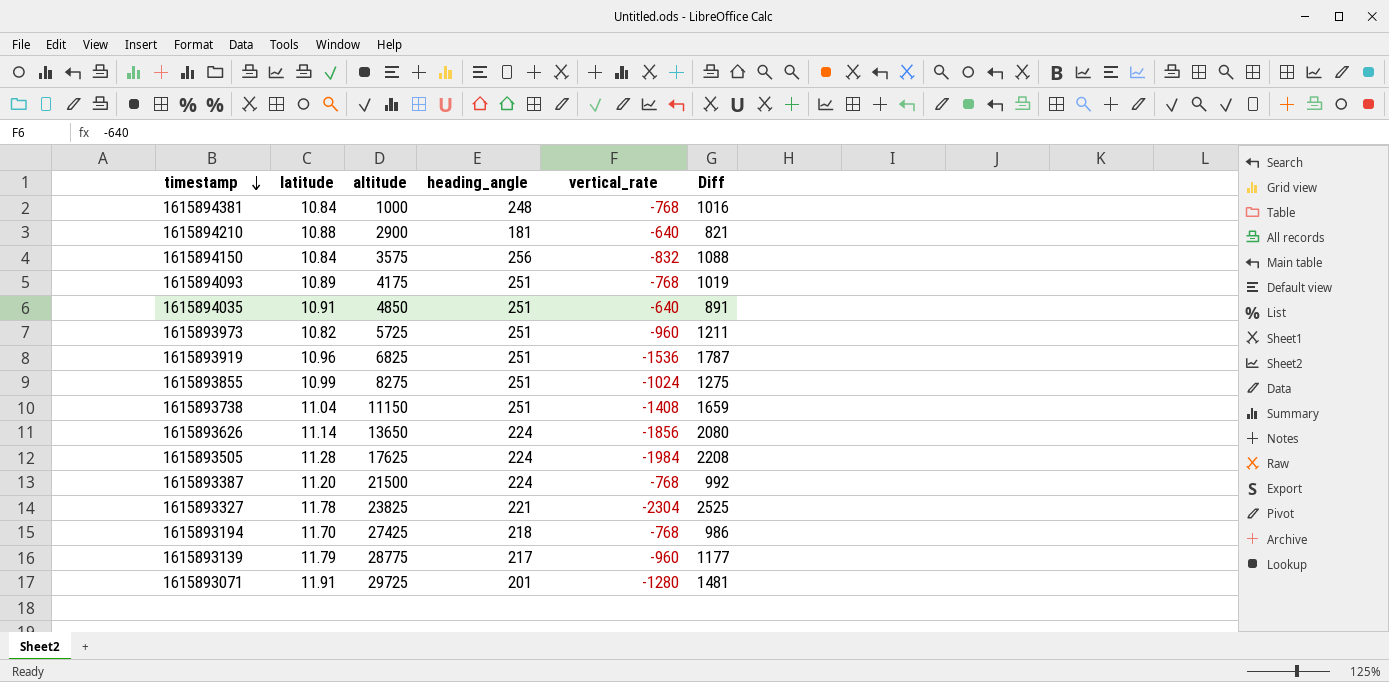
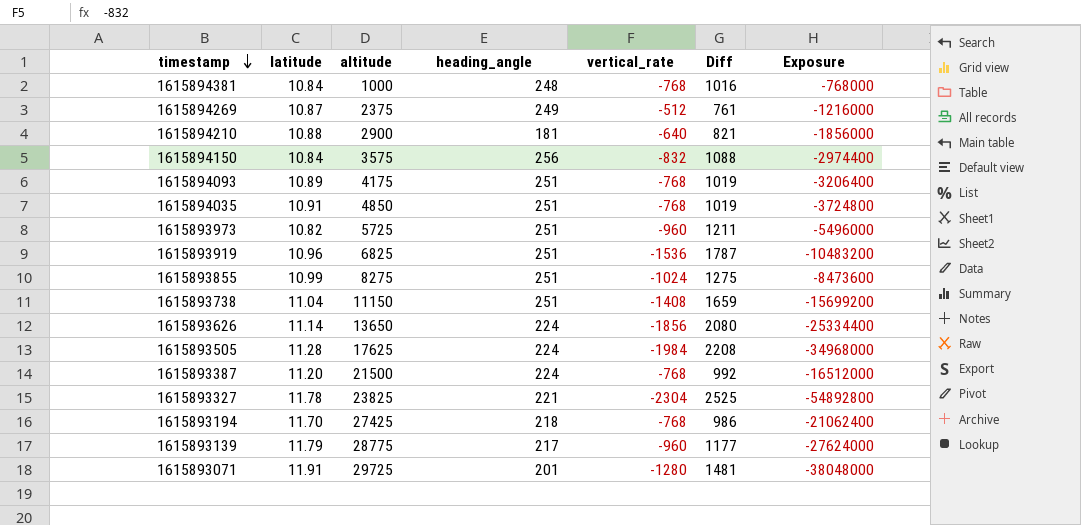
column Exposure | formula: none -> [altitude] * [vertical_rate]
row 1615894269: none -> 10.87 | 2375 | 249 | -512 | 761 | -1216000
1615894035 | vertical_rate: -640 -> -768
1615894035 | Diff: 891 -> 1019

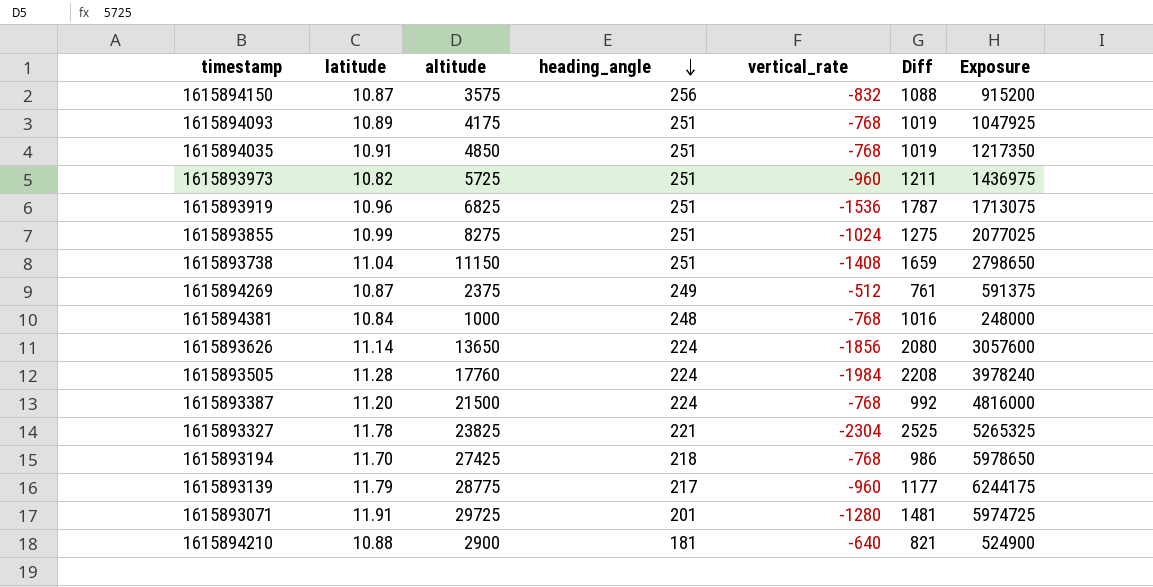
row order: timestamp descending -> heading_angle descending
column Exposure | formula: [altitude] * [vertical_rate] -> [altitude] * [heading_angle]
1615894150 | latitude: 10.84 -> 10.87
1615893505 | altitude: 17625 -> 17760

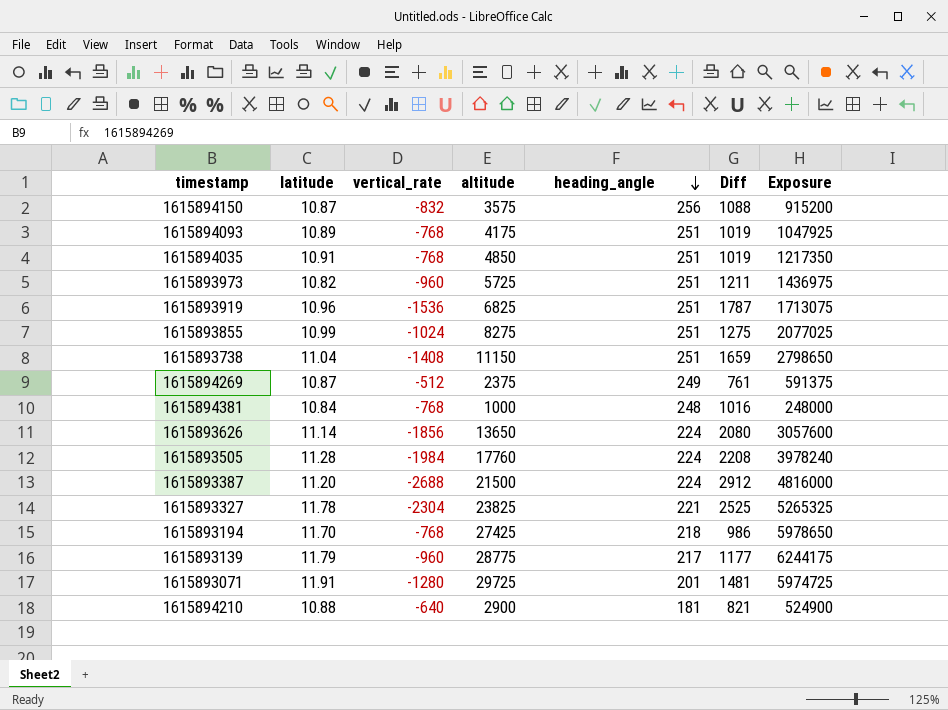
column vertical_rate | position: 5 -> 3
1615893387 | vertical_rate: -768 -> -2688
1615893387 | Diff: 992 -> 2912

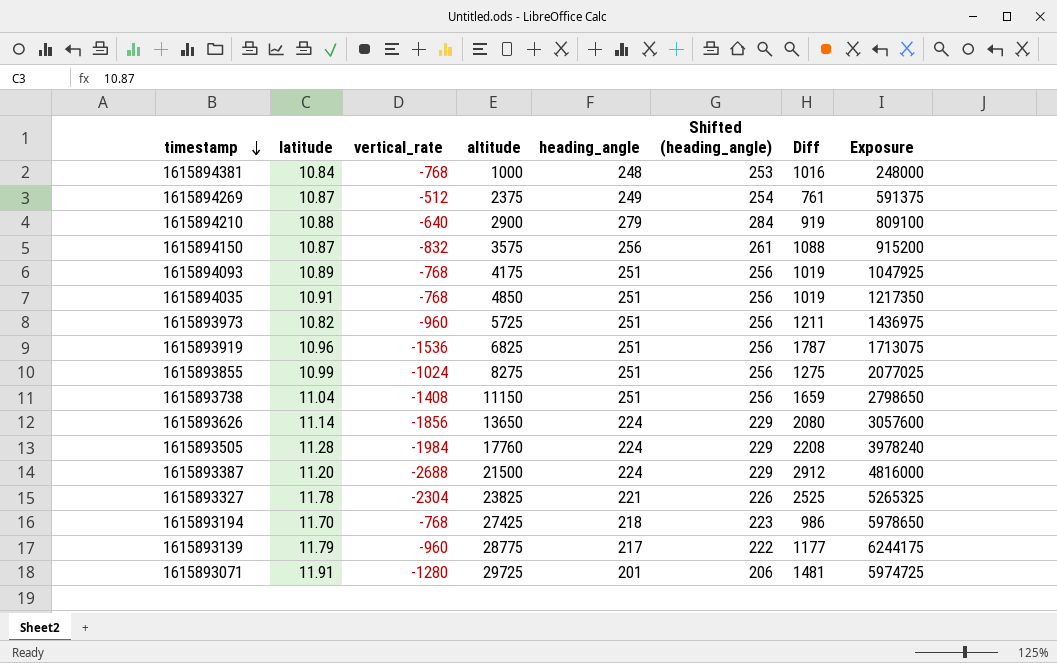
row order: heading_angle descending -> timestamp descending
column Shifted (heading_angle) | formula: none -> [heading_angle] + 5
1615894210 | heading_angle: 181 -> 279
1615894210 | Diff: 821 -> 919
1615894210 | Exposure: 524900 -> 809100

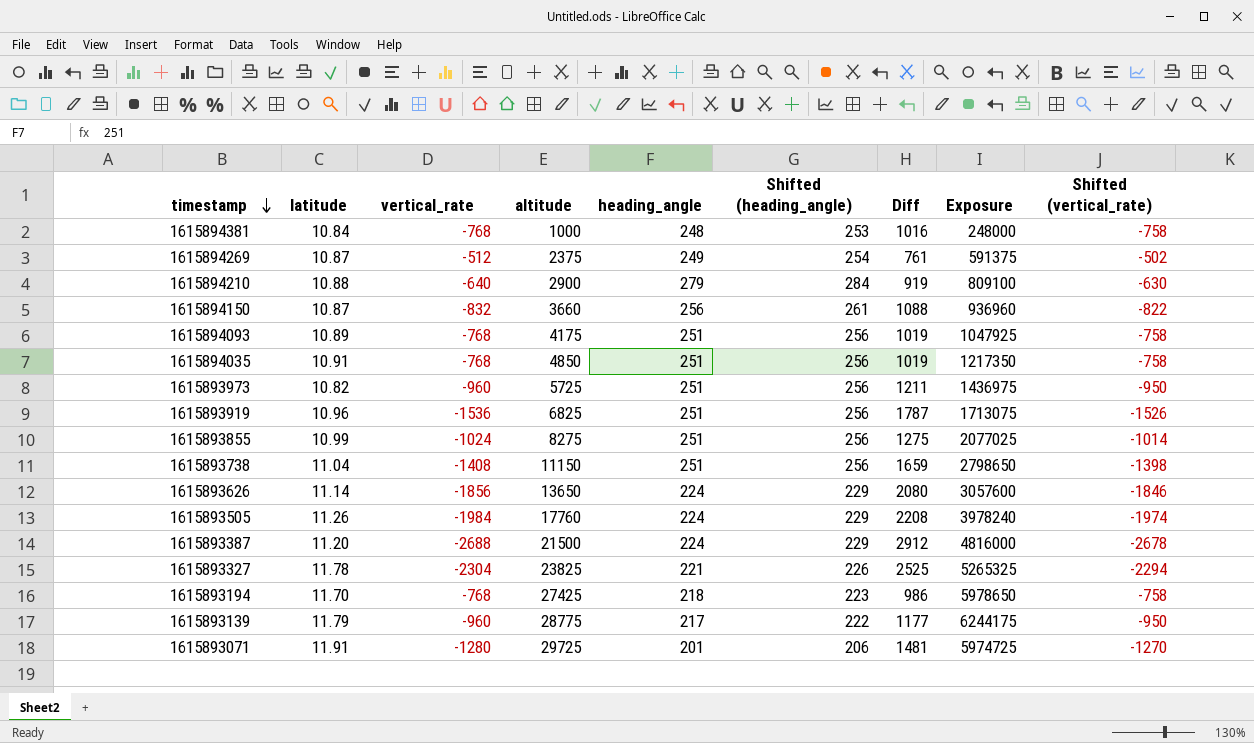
column Shifted (vertical_rate) | formula: none -> [vertical_rate] + 10
1615894150 | altitude: 3575 -> 3660
1615894150 | Exposure: 915200 -> 936960
1615893505 | latitude: 11.28 -> 11.26

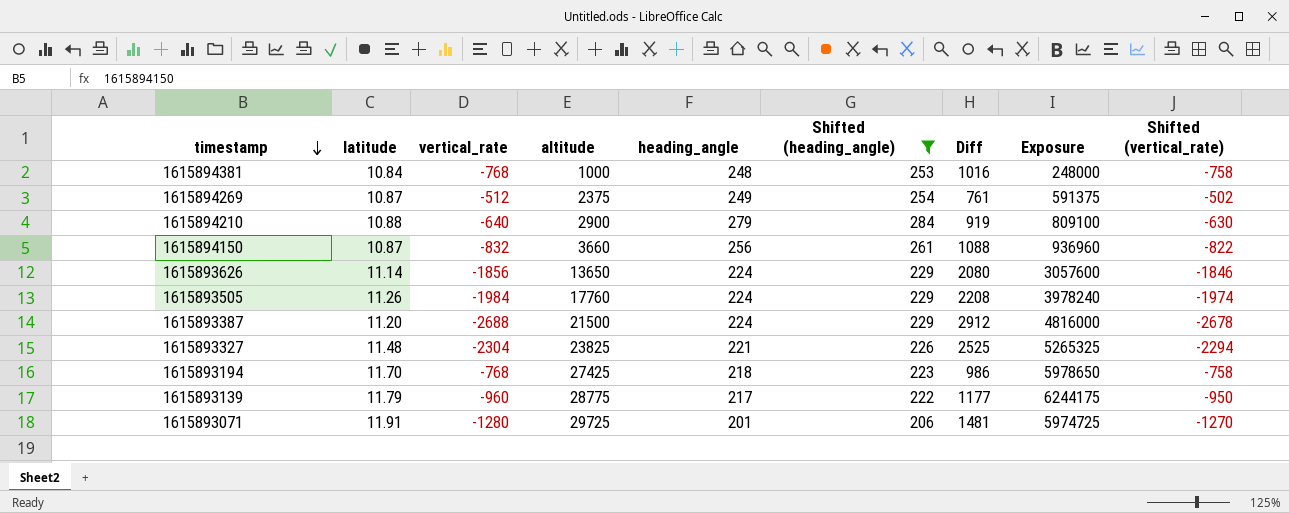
filter: none -> Shifted (heading_angle) != 256
1615893327 | latitude: 11.78 -> 11.48

